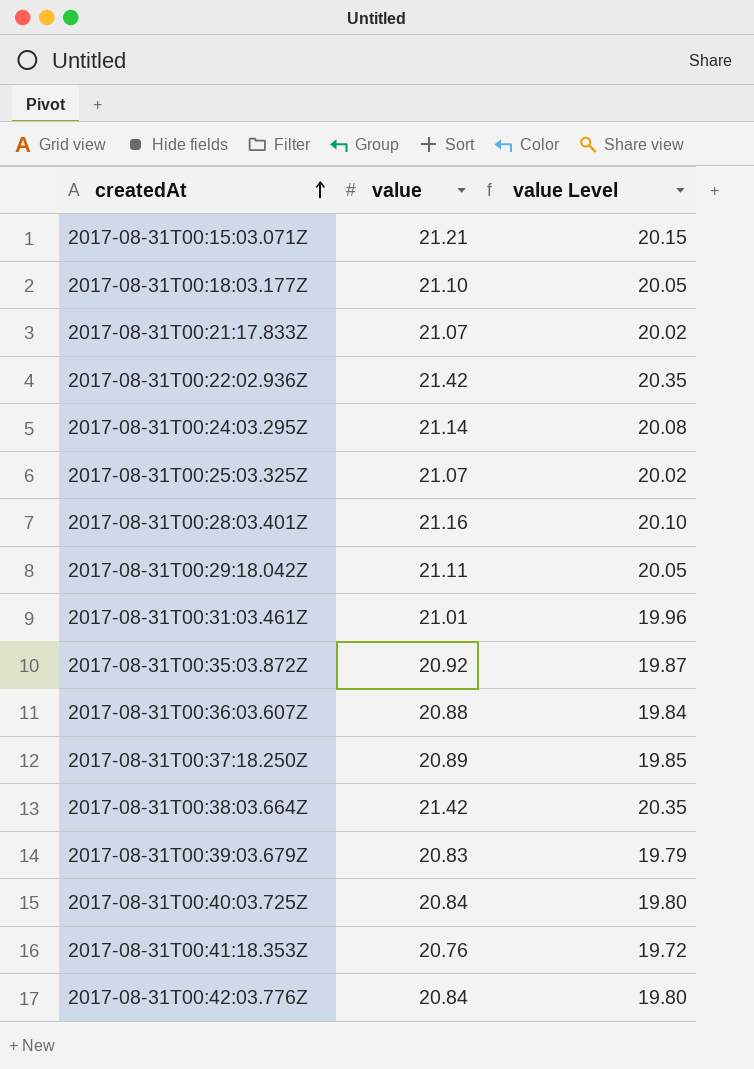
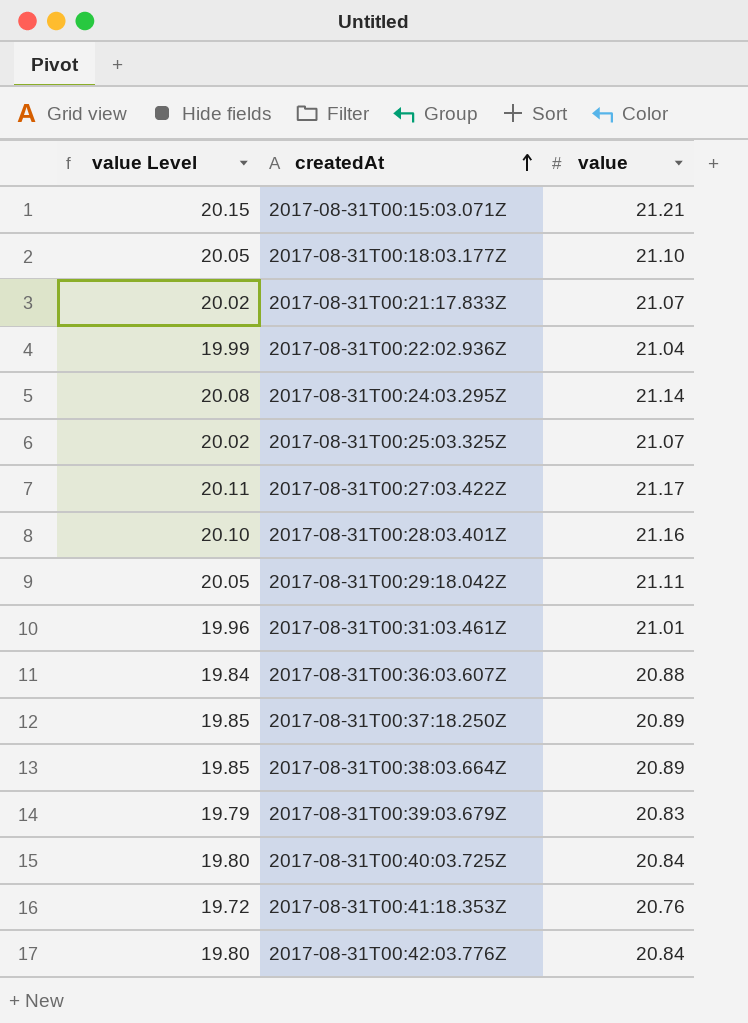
column value Level | position: 3 -> 1
row 2017-08-31T00:35:03.872Z: 20.92 | 19.87 -> none
2017-08-31T00:22:02.936Z | value Level: 20.35 -> 19.99
2017-08-31T00:22:02.936Z | value: 21.42 -> 21.04
row 2017-08-31T00:27:03.422Z: none -> 20.11 | 21.17
2017-08-31T00:38:03.664Z | value Level: 20.35 -> 19.85
2017-08-31T00:38:03.664Z | value: 21.42 -> 20.89

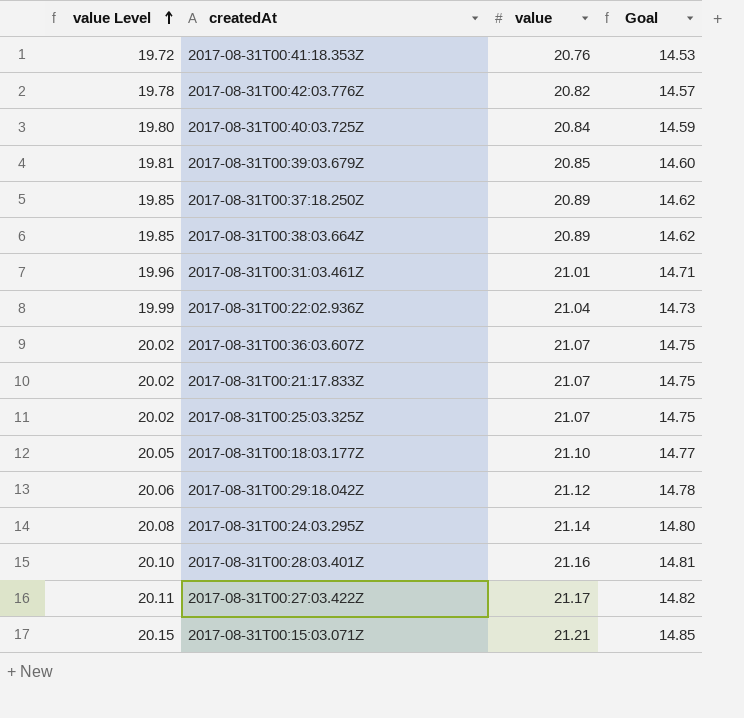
row order: createdAt ascending -> value Level ascending
column Goal | formula: none -> [value] * 0.7
2017-08-31T00:42:03.776Z | value Level: 19.80 -> 19.78
2017-08-31T00:42:03.776Z | value: 20.84 -> 20.82
2017-08-31T00:39:03.679Z | value Level: 19.79 -> 19.81
2017-08-31T00:39:03.679Z | value: 20.83 -> 20.85
2017-08-31T00:36:03.607Z | value Level: 19.84 -> 20.02
2017-08-31T00:36:03.607Z | value: 20.88 -> 21.07
2017-08-31T00:29:18.042Z | value Level: 20.05 -> 20.06
2017-08-31T00:29:18.042Z | value: 21.11 -> 21.12

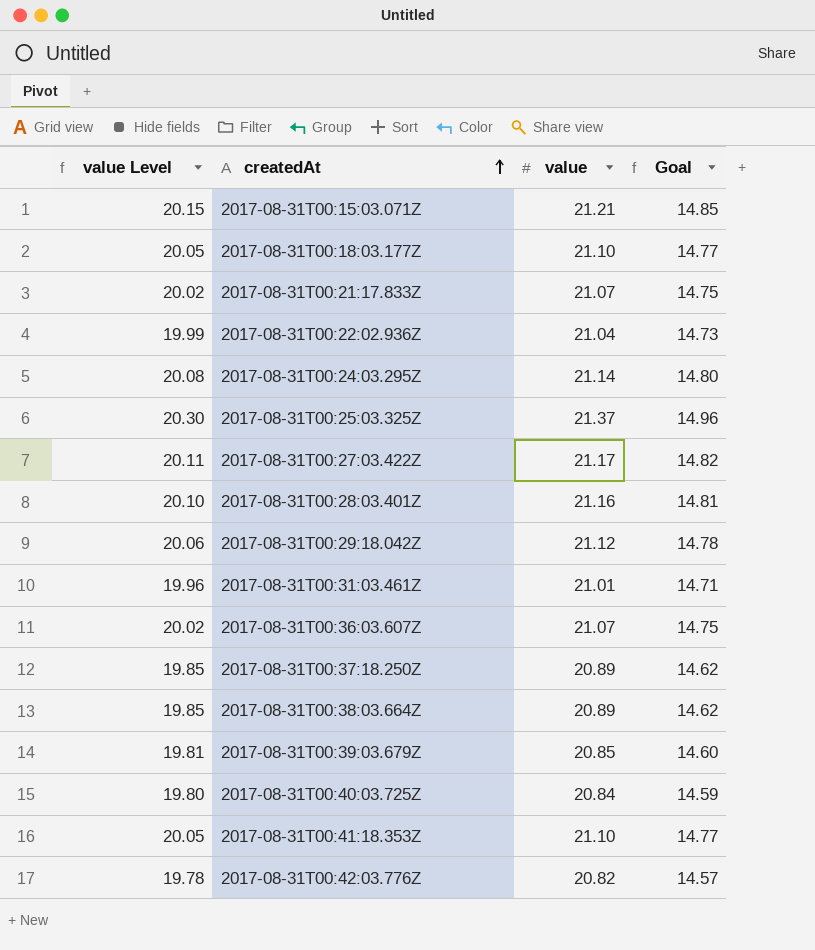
row order: value Level ascending -> createdAt ascending
2017-08-31T00:25:03.325Z | value Level: 20.02 -> 20.30
2017-08-31T00:25:03.325Z | value: 21.07 -> 21.37
2017-08-31T00:25:03.325Z | Goal: 14.75 -> 14.96
2017-08-31T00:41:18.353Z | value Level: 19.72 -> 20.05
2017-08-31T00:41:18.353Z | value: 20.76 -> 21.10
2017-08-31T00:41:18.353Z | Goal: 14.53 -> 14.77

